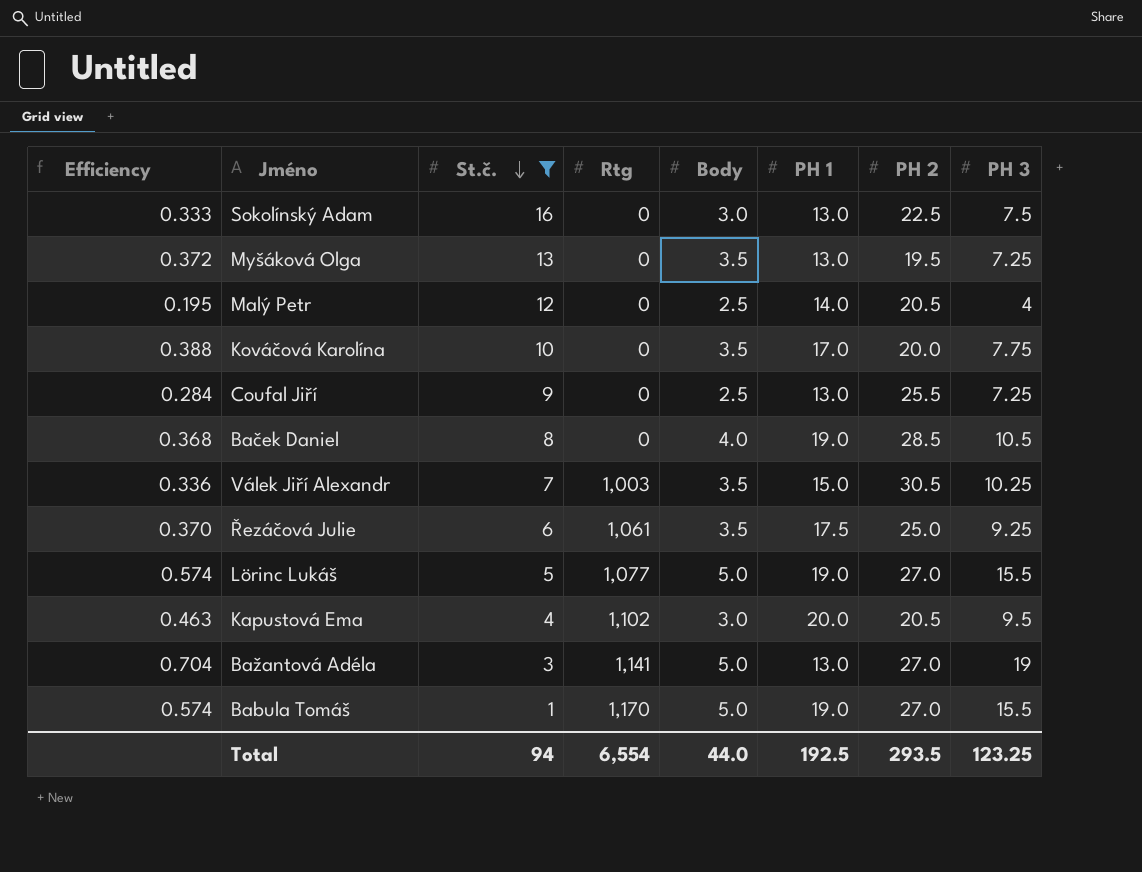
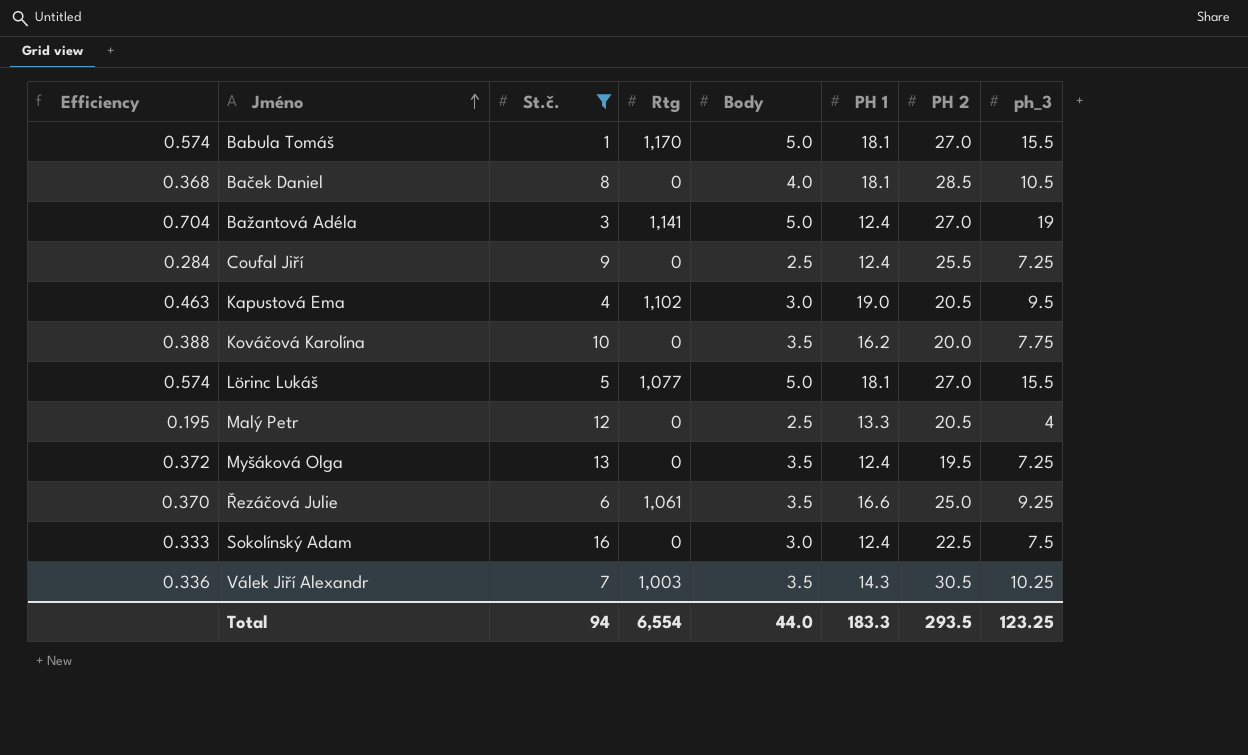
row order: St.č. descending -> Jméno ascending
column name: PH 3 -> ph_3
Babula Tomáš | PH 1: 19.0 -> 18.1
Baček Daniel | PH 1: 19.0 -> 18.1
Bažantová Adéla | PH 1: 13.0 -> 12.4
Coufal Jiří | PH 1: 13.0 -> 12.4
Kapustová Ema | PH 1: 20.0 -> 19.0
Kováčová Karolína | PH 1: 17.0 -> 16.2
Lörinc Lukáš | PH 1: 19.0 -> 18.1
Malý Petr | PH 1: 14.0 -> 13.3
Myšáková Olga | PH 1: 13.0 -> 12.4
Řezáčová Julie | PH 1: 17.5 -> 16.6
Sokolínský Adam | PH 1: 13.0 -> 12.4
Válek Jiří Alexandr | PH 1: 15.0 -> 14.3
Total | PH 1: 192.5 -> 183.3

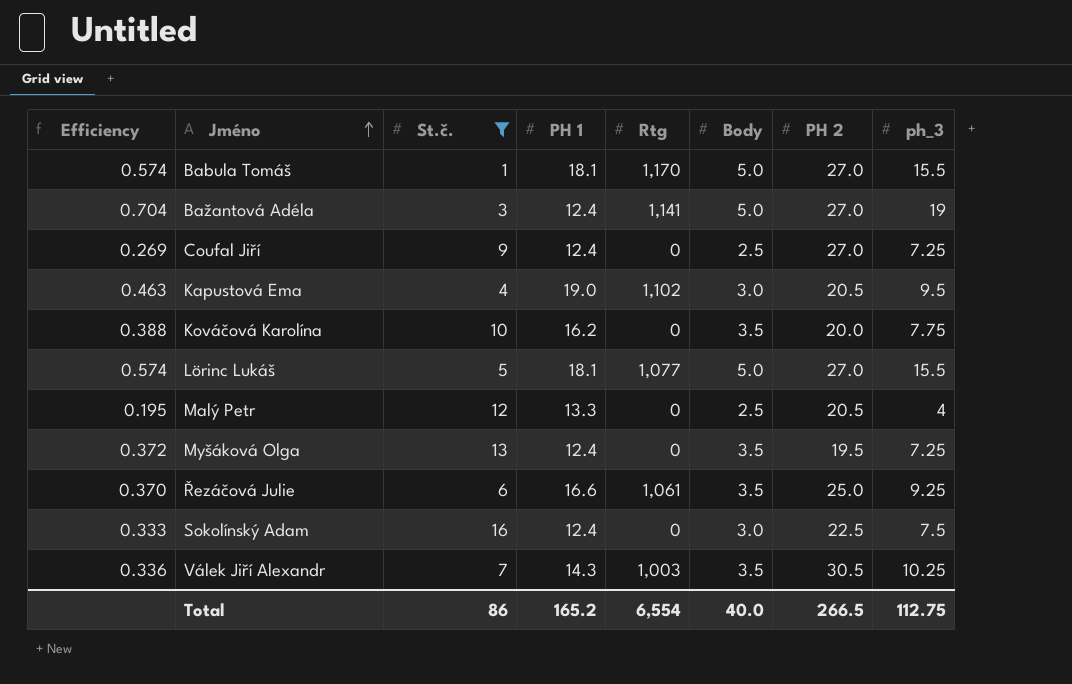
column PH 1 | position: 6 -> 4
row Baček Daniel: 0.368 | 8 | 0 | 4.0 | 18.1 | 28.5 | 10.5 -> none
Coufal Jiří | Efficiency: 0.284 -> 0.269
Coufal Jiří | PH 2: 25.5 -> 27.0
Total | St.č.: 94 -> 86
Total | PH 1: 183.3 -> 165.2
Total | Body: 44.0 -> 40.0
Total | PH 2: 293.5 -> 266.5
Total | ph_3: 123.25 -> 112.75

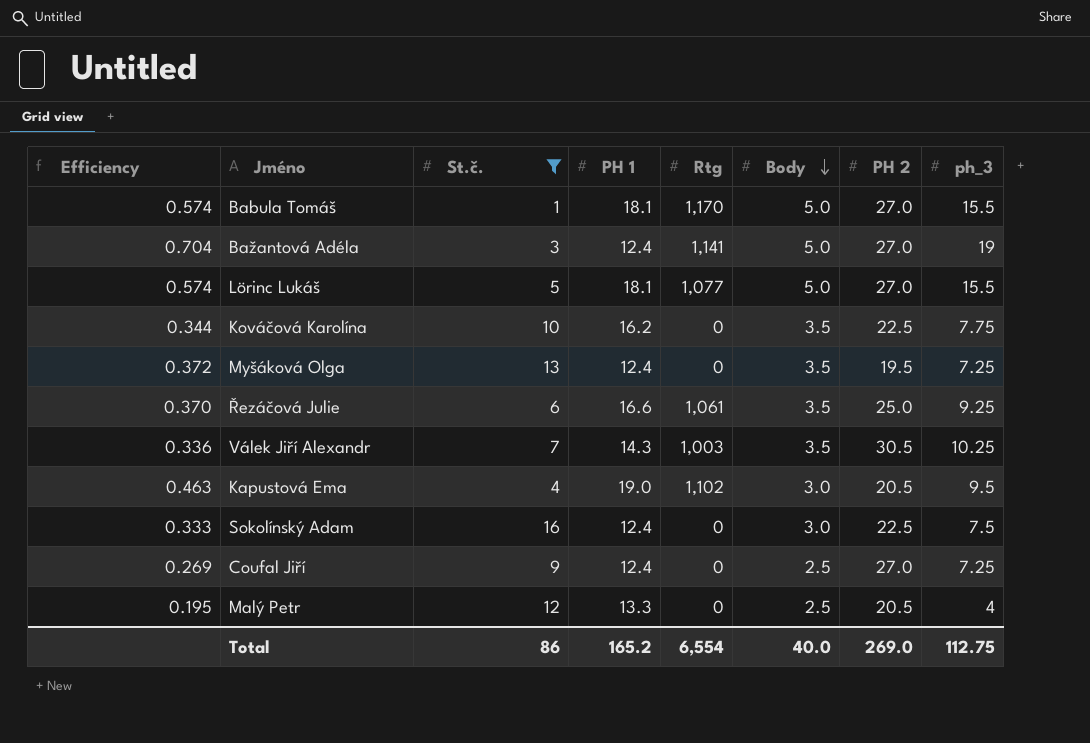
row order: Jméno ascending -> Body descending
Kováčová Karolína | Efficiency: 0.388 -> 0.344
Kováčová Karolína | PH 2: 20.0 -> 22.5
Total | PH 2: 266.5 -> 269.0

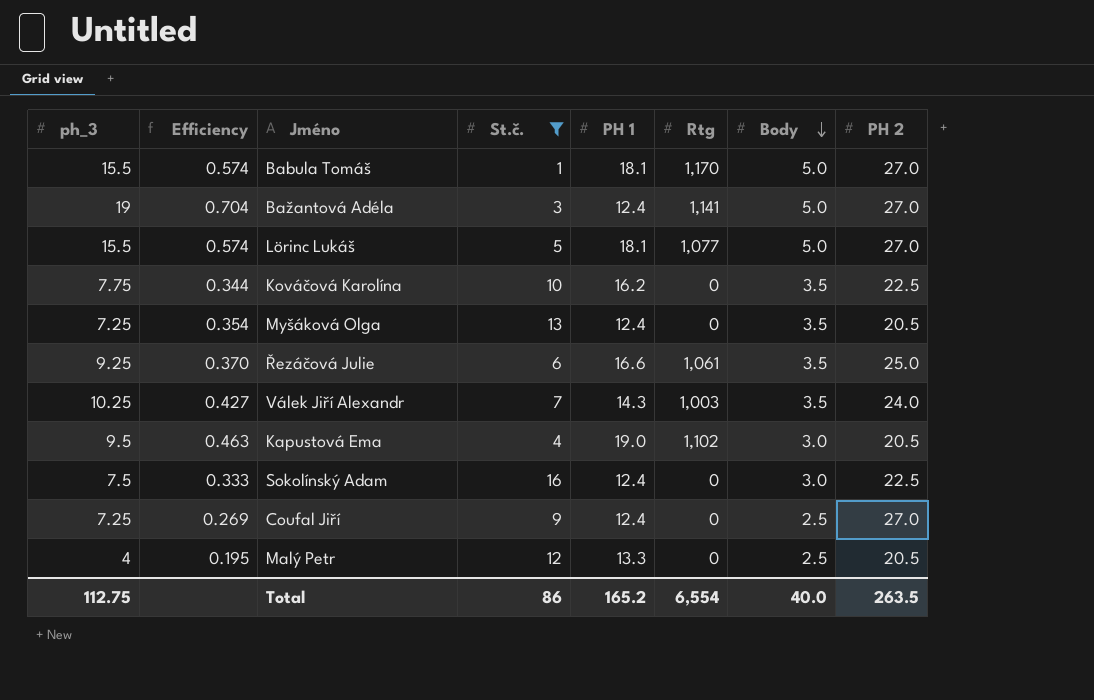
column ph_3 | position: 8 -> 1
Myšáková Olga | Efficiency: 0.372 -> 0.354
Myšáková Olga | PH 2: 19.5 -> 20.5
Válek Jiří Alexandr | Efficiency: 0.336 -> 0.427
Válek Jiří Alexandr | PH 2: 30.5 -> 24.0
Total | PH 2: 269.0 -> 263.5

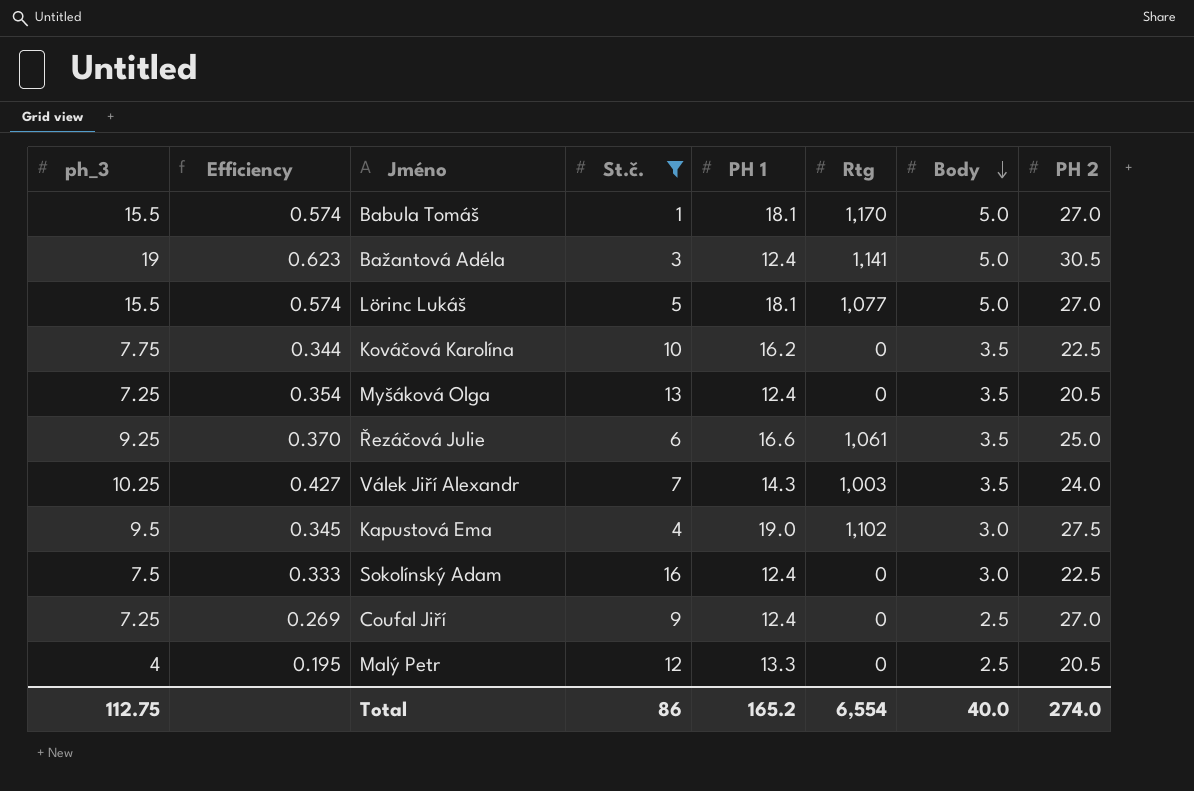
Bažantová Adéla | Efficiency: 0.704 -> 0.623
Bažantová Adéla | PH 2: 27.0 -> 30.5
Kapustová Ema | Efficiency: 0.463 -> 0.345
Kapustová Ema | PH 2: 20.5 -> 27.5
Total | PH 2: 263.5 -> 274.0

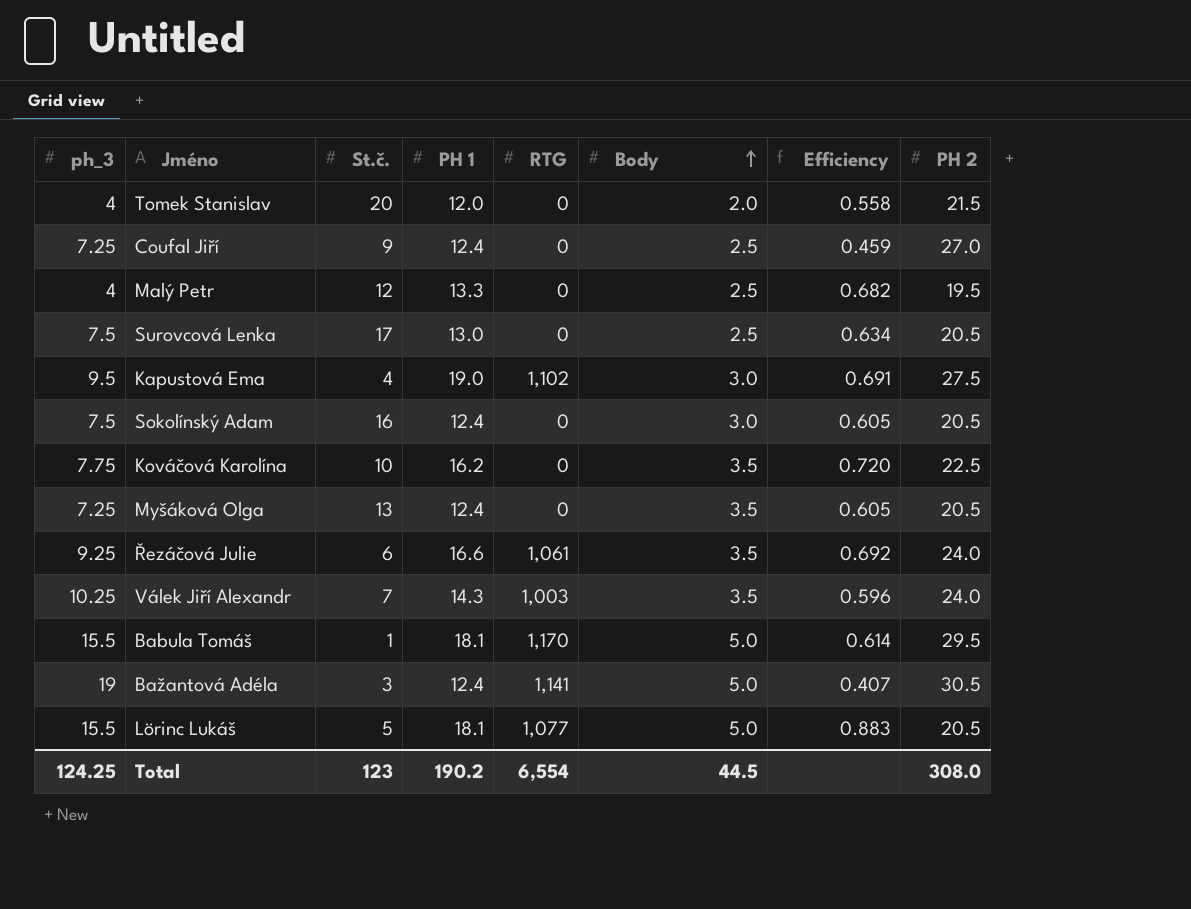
filter: St.č. <= 16 -> none
row order: Body descending -> Body ascending
column name: Rtg -> RTG
column Efficiency | formula: [ph_3] / [PH 2] -> [PH 1] / [PH 2]
column Efficiency | position: 2 -> 7
Malý Petr | PH 2: 20.5 -> 19.5
Sokolínský Adam | PH 2: 22.5 -> 20.5
Řezáčová Julie | PH 2: 25.0 -> 24.0
Babula Tomáš | PH 2: 27.0 -> 29.5
Lörinc Lukáš | PH 2: 27.0 -> 20.5
Total | ph_3: 112.75 -> 124.25
Total | St.č.: 86 -> 123
Total | PH 1: 165.2 -> 190.2
Total | Body: 40.0 -> 44.5
Total | PH 2: 274.0 -> 308.0

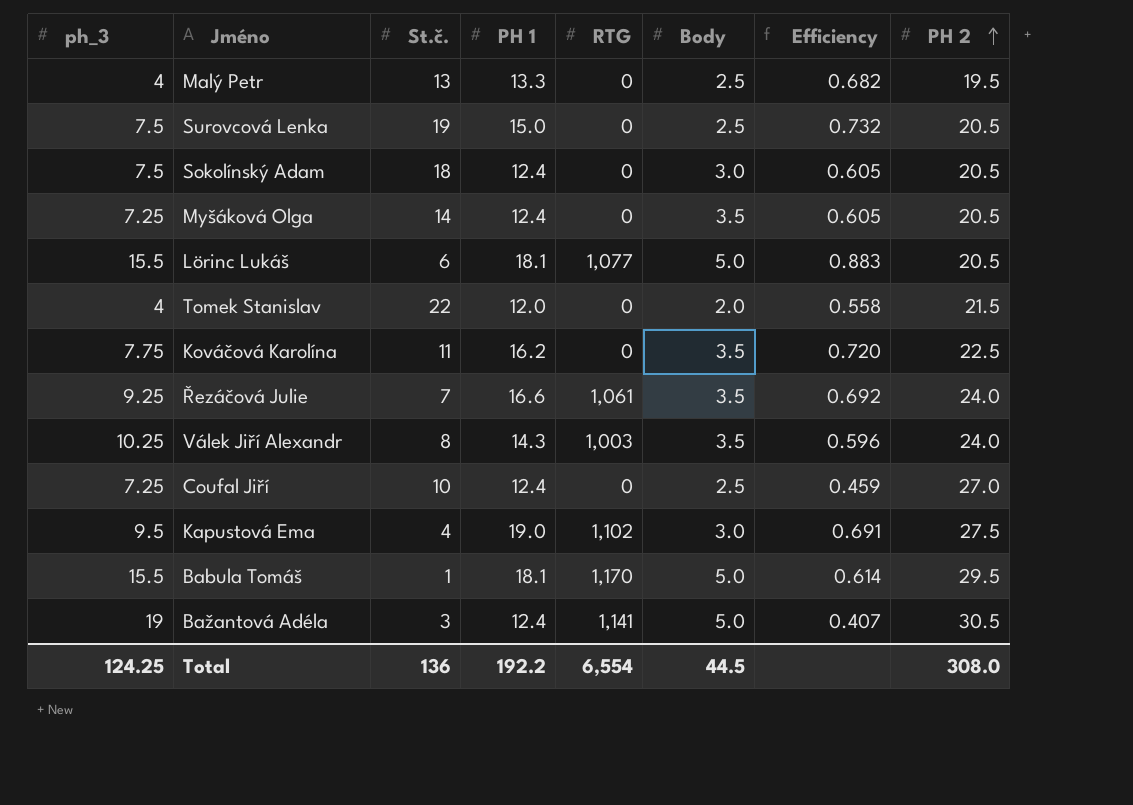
row order: Body ascending -> PH 2 ascending
Malý Petr | St.č.: 12 -> 13
Surovcová Lenka | St.č.: 17 -> 19
Surovcová Lenka | PH 1: 13.0 -> 15.0
Surovcová Lenka | Efficiency: 0.634 -> 0.732
Sokolínský Adam | St.č.: 16 -> 18
Myšáková Olga | St.č.: 13 -> 14
Lörinc Lukáš | St.č.: 5 -> 6
Tomek Stanislav | St.č.: 20 -> 22
Kováčová Karolína | St.č.: 10 -> 11
Řezáčová Julie | St.č.: 6 -> 7
Válek Jiří Alexandr | St.č.: 7 -> 8
Coufal Jiří | St.č.: 9 -> 10
Total | St.č.: 123 -> 136
Total | PH 1: 190.2 -> 192.2

